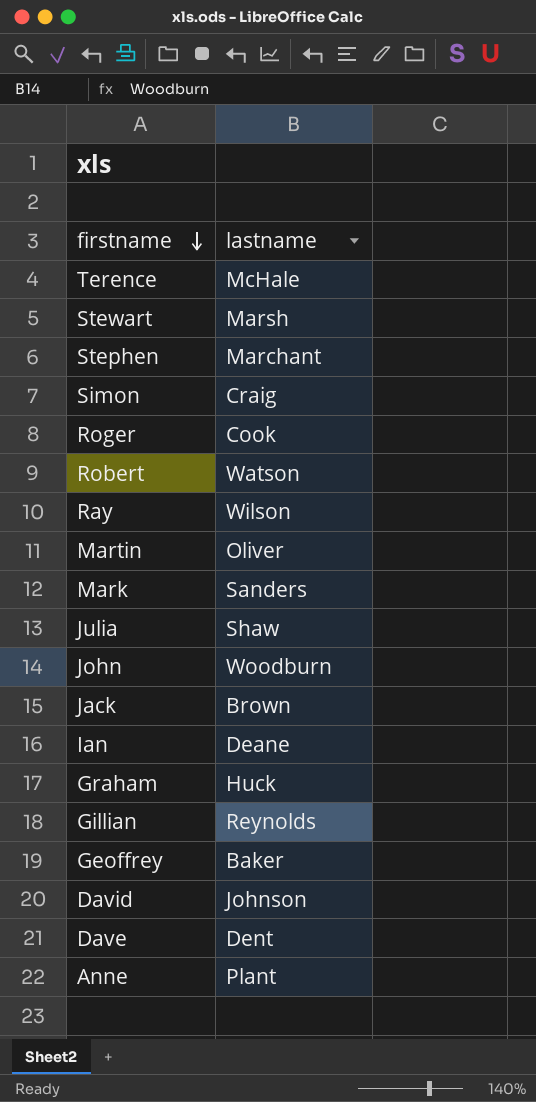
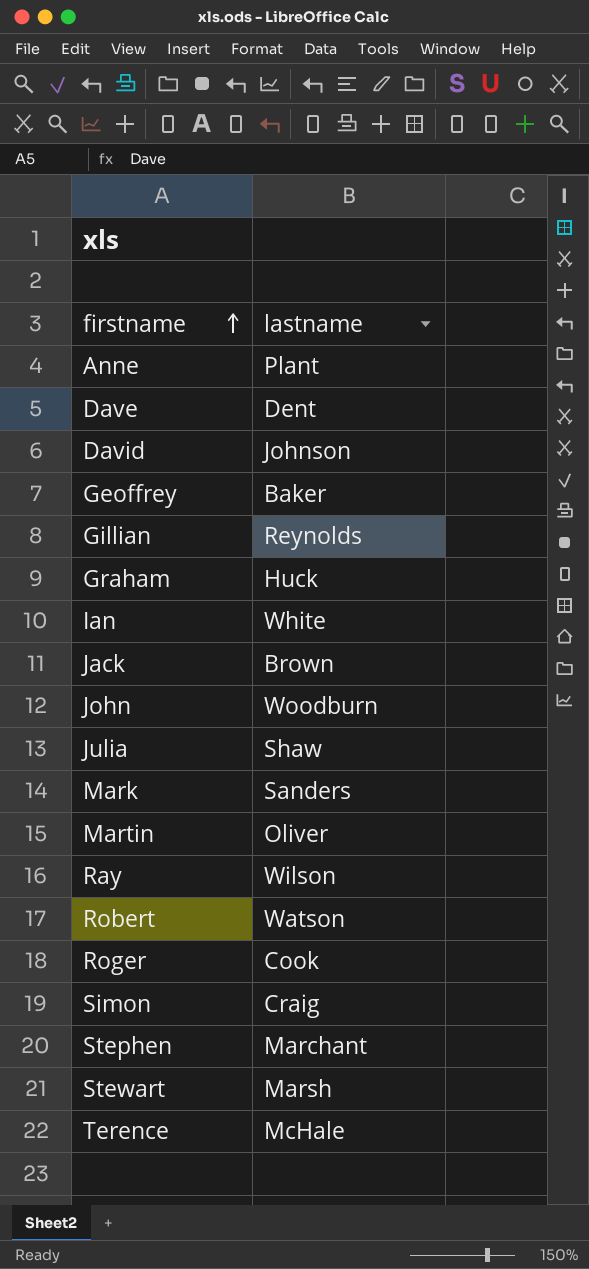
row order: firstname descending -> firstname ascending
Ian | lastname: Deane -> White

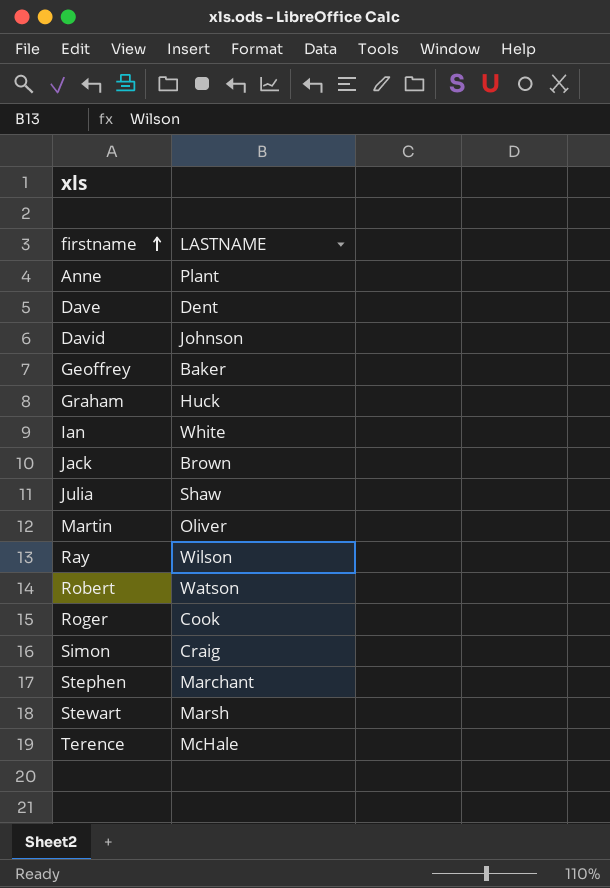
column name: lastname -> LASTNAME
row Gillian: Reynolds -> none
row John: Woodburn -> none
row Mark: Sanders -> none

